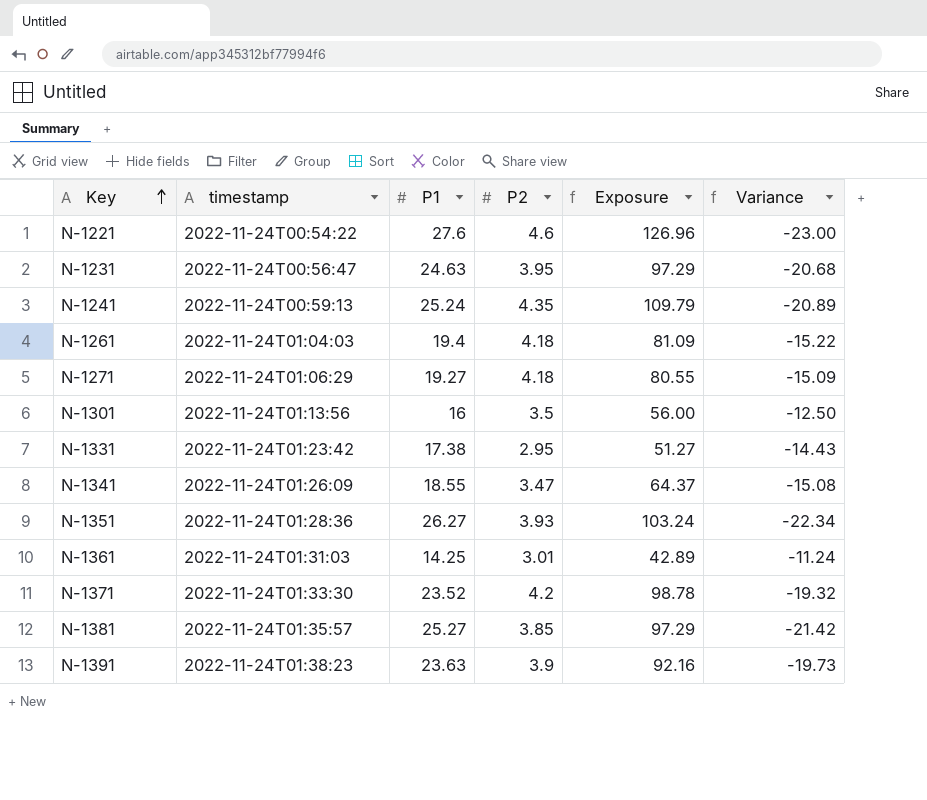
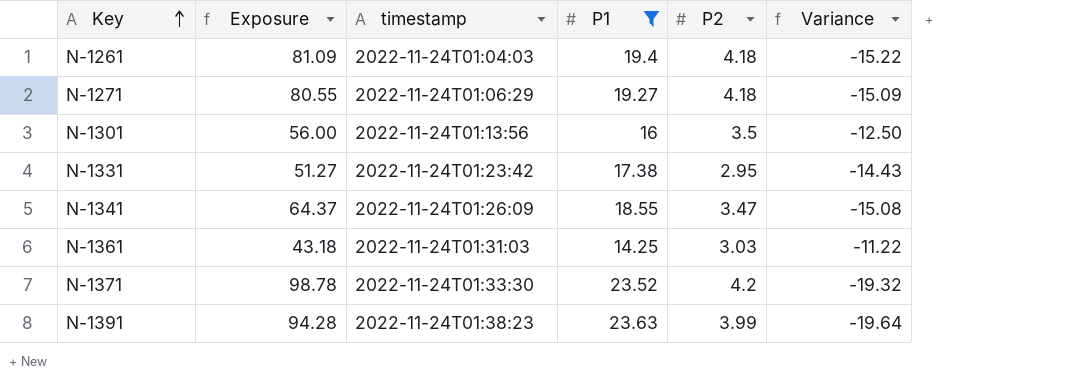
filter: none -> P1 <= 23.63
column Exposure | position: 5 -> 2
N-1361 | Exposure: 42.89 -> 43.18
N-1361 | P2: 3.01 -> 3.03
N-1361 | Variance: -11.24 -> -11.22
N-1391 | Exposure: 92.16 -> 94.28
N-1391 | P2: 3.9 -> 3.99
N-1391 | Variance: -19.73 -> -19.64

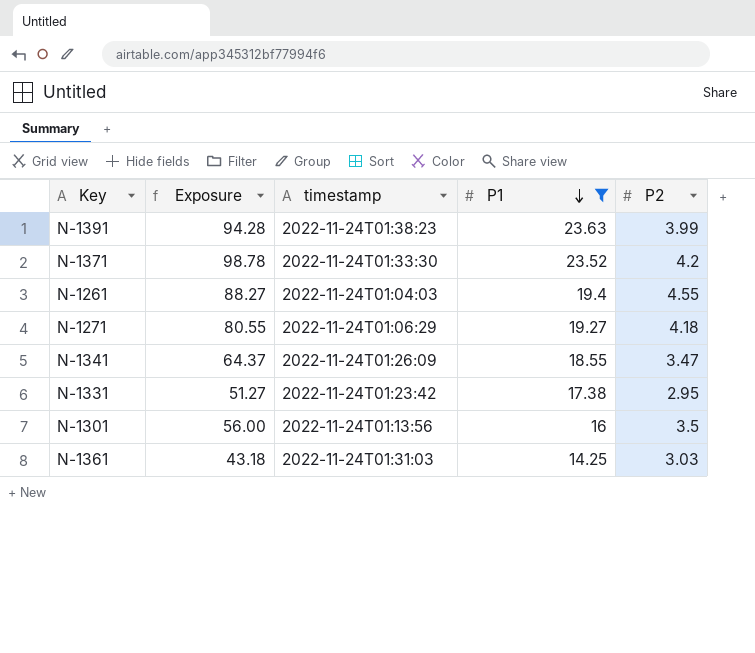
row order: Key ascending -> P1 descending
column Variance | formula: [P2] - [P1] -> none
N-1261 | Exposure: 81.09 -> 88.27
N-1261 | P2: 4.18 -> 4.55

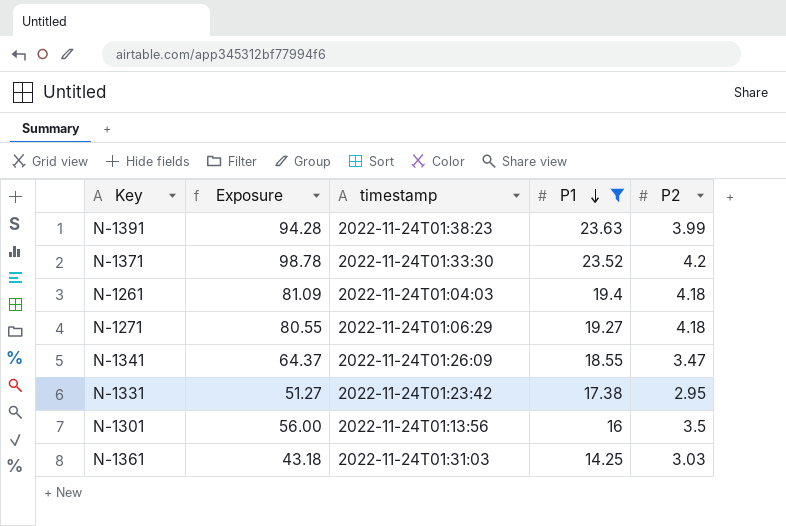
N-1261 | Exposure: 88.27 -> 81.09
N-1261 | P2: 4.55 -> 4.18

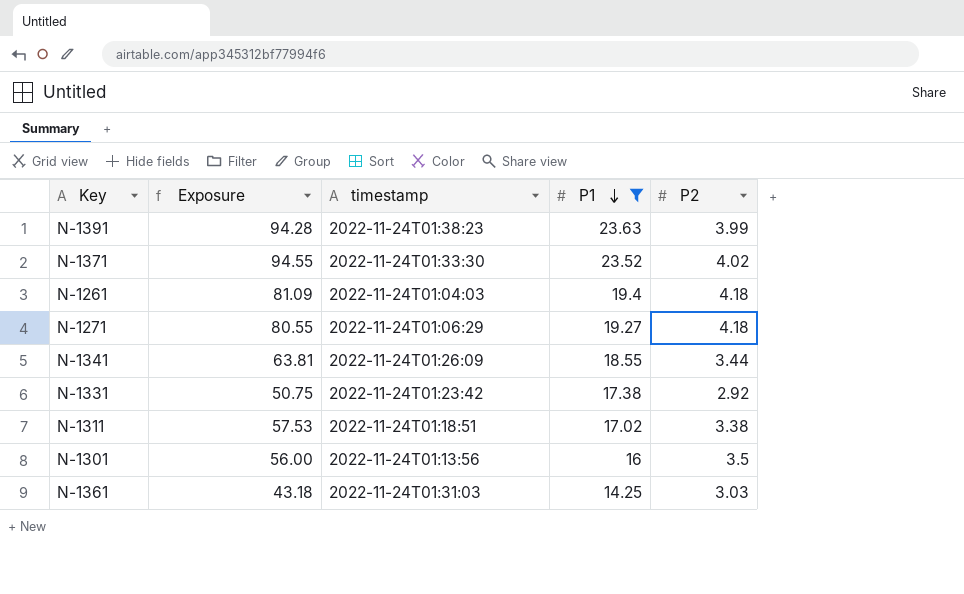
N-1371 | Exposure: 98.78 -> 94.55
N-1371 | P2: 4.2 -> 4.02
N-1341 | Exposure: 64.37 -> 63.81
N-1341 | P2: 3.47 -> 3.44
N-1331 | Exposure: 51.27 -> 50.75
N-1331 | P2: 2.95 -> 2.92
row N-1311: none -> 57.53 | 2022-11-24T01:18:51 | 17.02 | 3.38

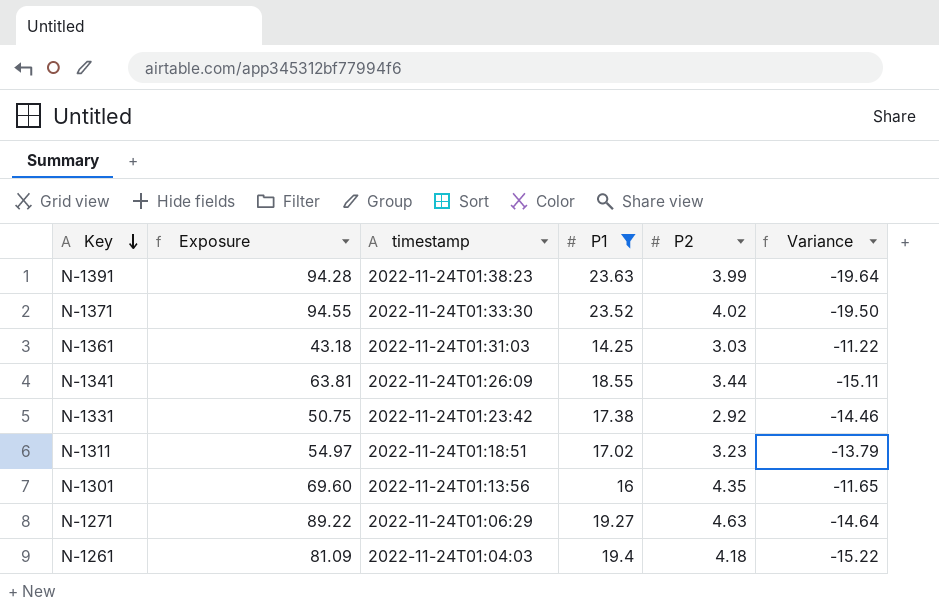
row order: P1 descending -> Key descending
column Variance | formula: none -> [P2] - [P1]
N-1311 | Exposure: 57.53 -> 54.97
N-1311 | P2: 3.38 -> 3.23
N-1301 | Exposure: 56.00 -> 69.60
N-1301 | P2: 3.5 -> 4.35
N-1271 | Exposure: 80.55 -> 89.22
N-1271 | P2: 4.18 -> 4.63

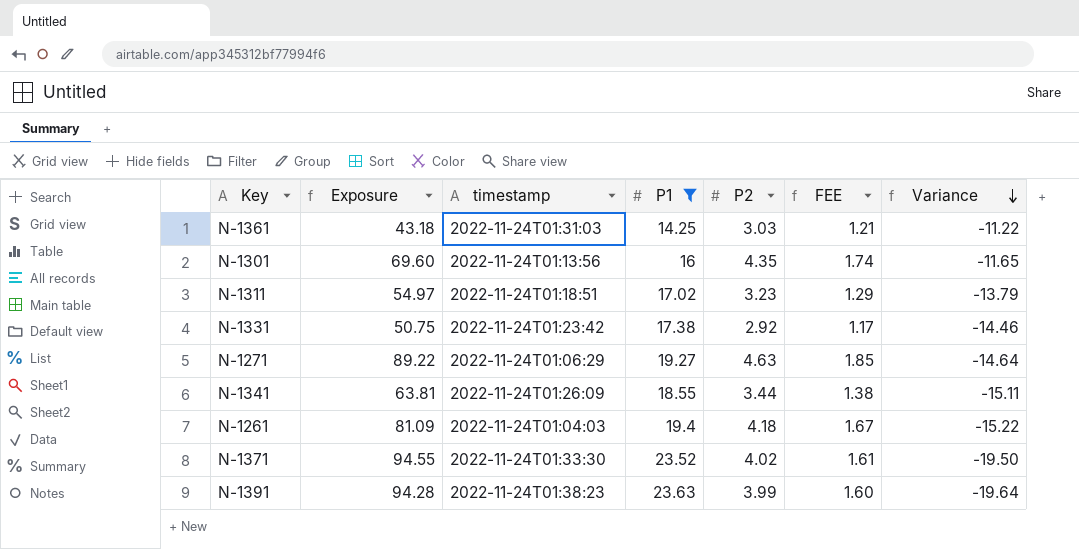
row order: Key descending -> Variance descending
column FEE | formula: none -> [P2] * 0.4

